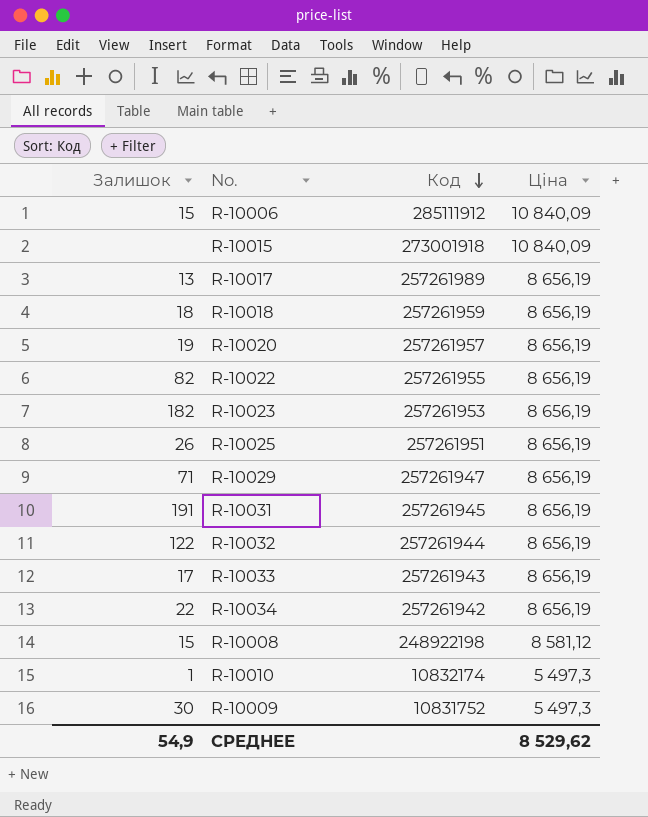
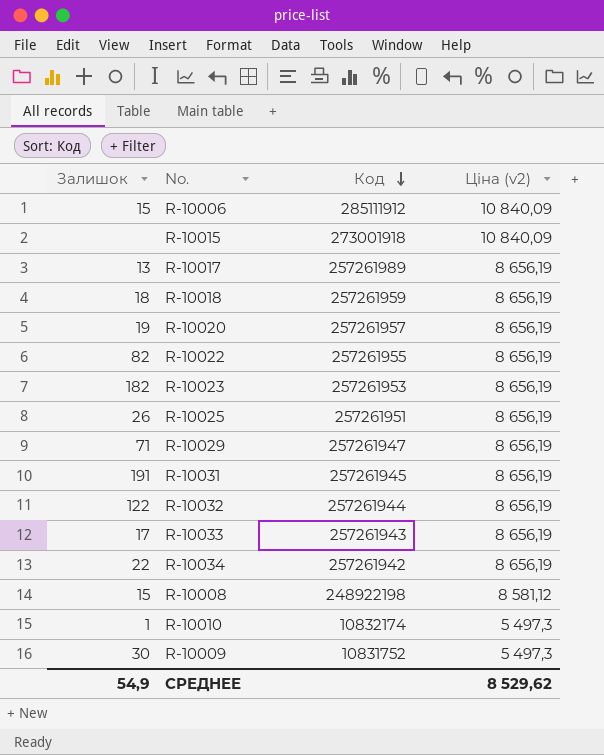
column name: Ціна -> Ціна (v2)

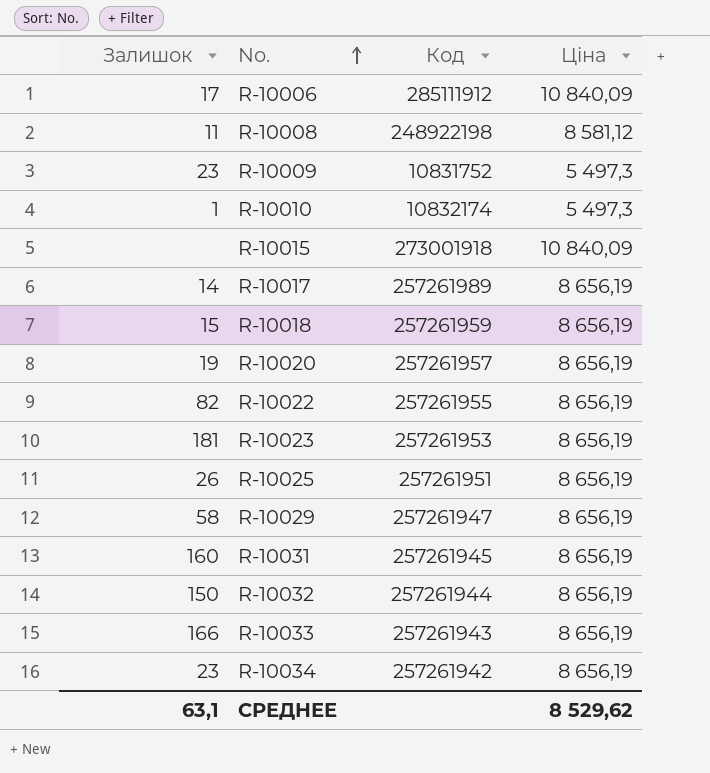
row order: Код descending -> No. ascending
column name: Ціна (v2) -> Ціна
R-10006 | Залишок: 15 -> 17
R-10008 | Залишок: 15 -> 11
R-10009 | Залишок: 30 -> 23
R-10017 | Залишок: 13 -> 14
R-10018 | Залишок: 18 -> 15
R-10023 | Залишок: 182 -> 181
R-10029 | Залишок: 71 -> 58
R-10031 | Залишок: 191 -> 160
R-10032 | Залишок: 122 -> 150
R-10033 | Залишок: 17 -> 166
R-10034 | Залишок: 22 -> 23
СРЕДНЕЕ | Залишок: 54,9 -> 63,1

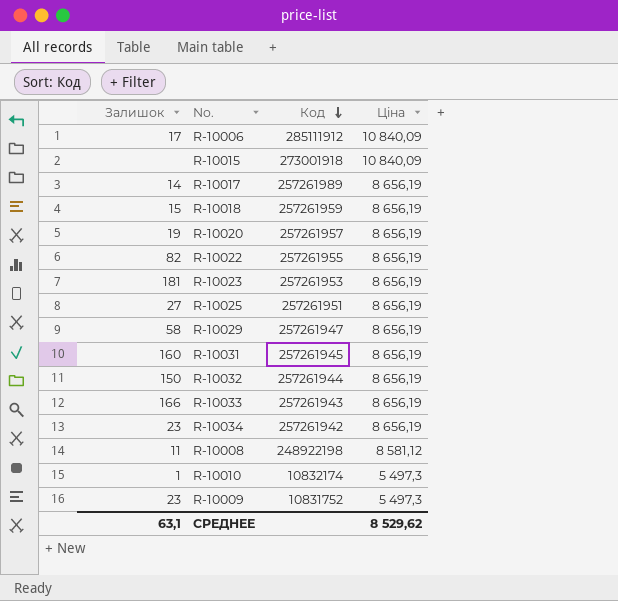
row order: No. ascending -> Код descending
R-10025 | Залишок: 26 -> 27

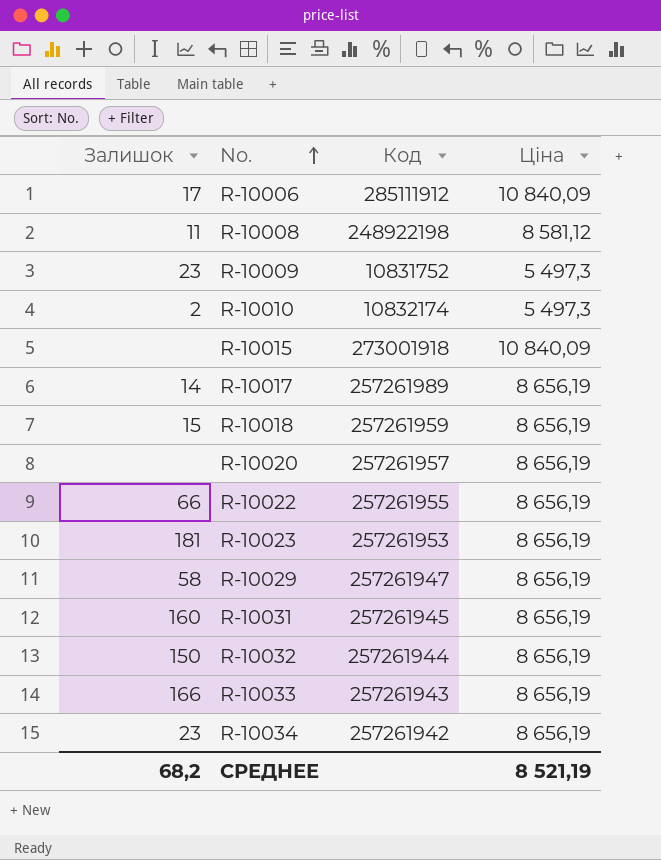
row order: Код descending -> No. ascending
row R-10025: 27 | 257261951 | 8 656,19 -> none
R-10010 | Залишок: 1 -> 2
R-10020 | Залишок: 19 -> none
R-10022 | Залишок: 82 -> 66
СРЕДНЕЕ | Залишок: 63,1 -> 68,2
СРЕДНЕЕ | Ціна: 8 529,62 -> 8 521,19

